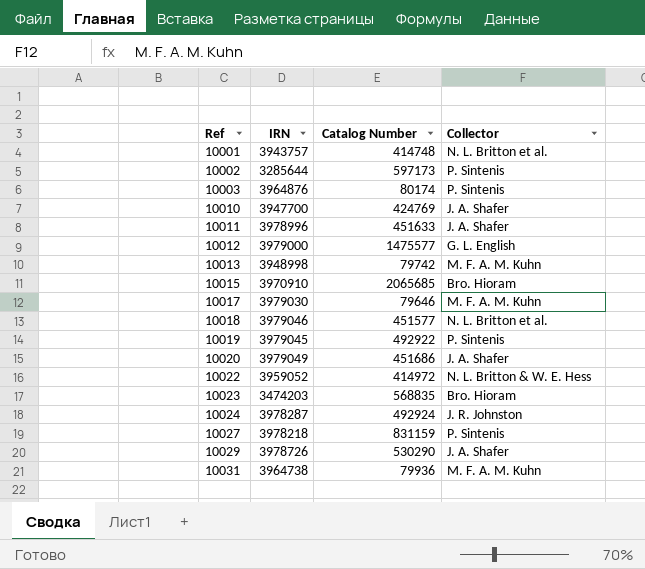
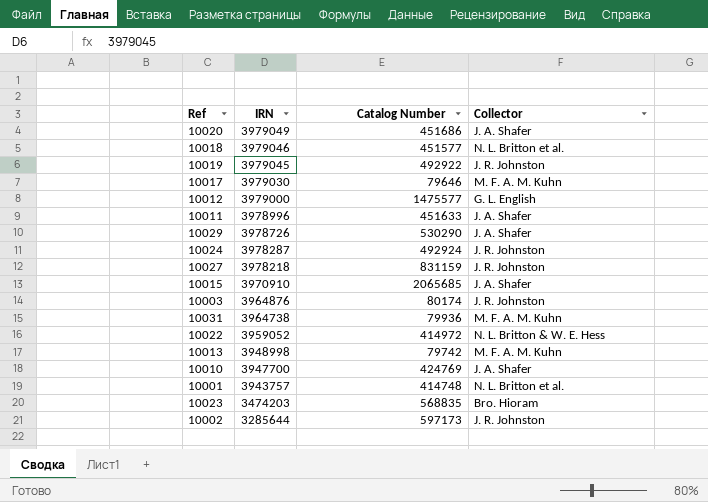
row order: Ref ascending -> IRN descending
10019 | Collector: P. Sintenis -> J. R. Johnston
10027 | Collector: P. Sintenis -> J. R. Johnston
10015 | Collector: Bro. Hioram -> J. A. Shafer
10003 | Collector: P. Sintenis -> J. R. Johnston
10002 | Collector: P. Sintenis -> J. R. Johnston

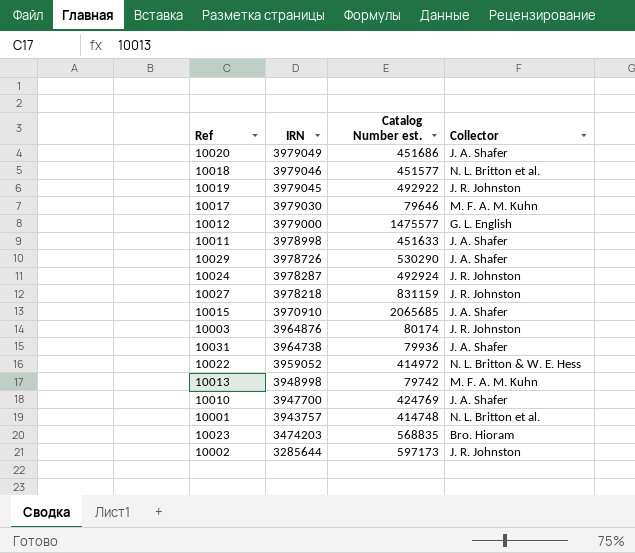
column name: Catalog Number -> Catalog Number est.
10011 | IRN: 3978996 -> 3978998
10031 | Collector: M. F. A. M. Kuhn -> J. A. Shafer

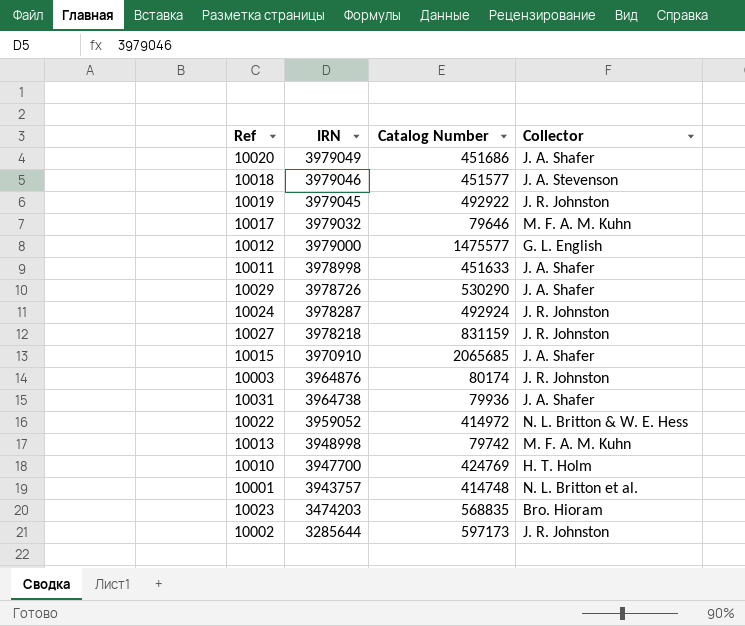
column name: Catalog Number est. -> Catalog Number
10018 | Collector: N. L. Britton et al. -> J. A. Stevenson
10017 | IRN: 3979030 -> 3979032
10010 | Collector: J. A. Shafer -> H. T. Holm

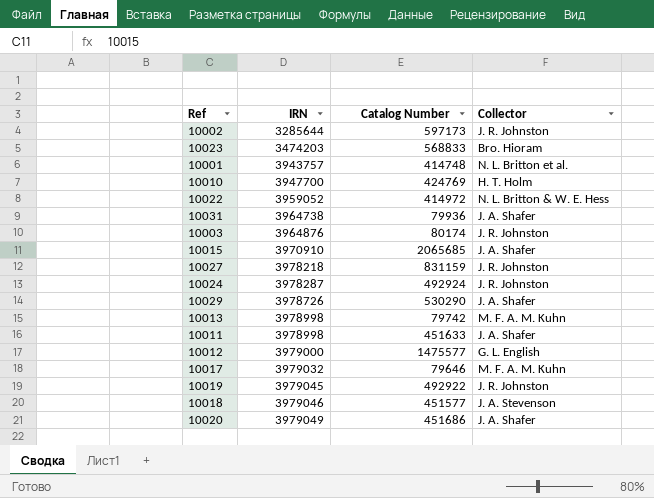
row order: IRN descending -> IRN ascending
10023 | Catalog Number: 568835 -> 568833
10013 | IRN: 3948998 -> 3978998

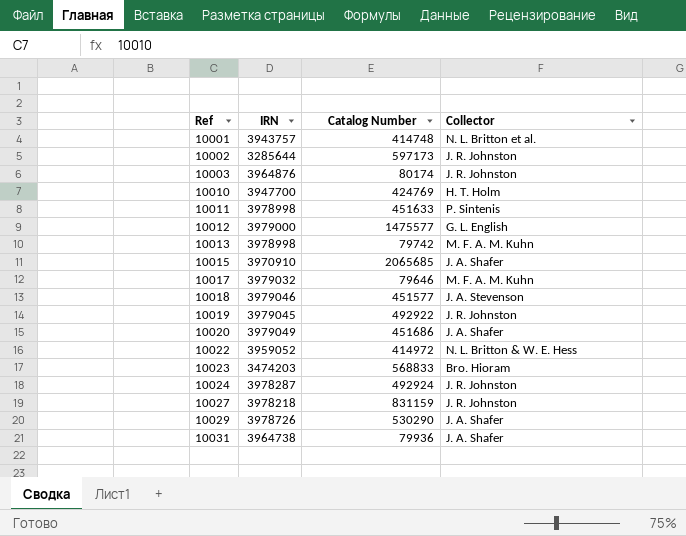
row order: IRN ascending -> Ref ascending
10011 | Collector: J. A. Shafer -> P. Sintenis

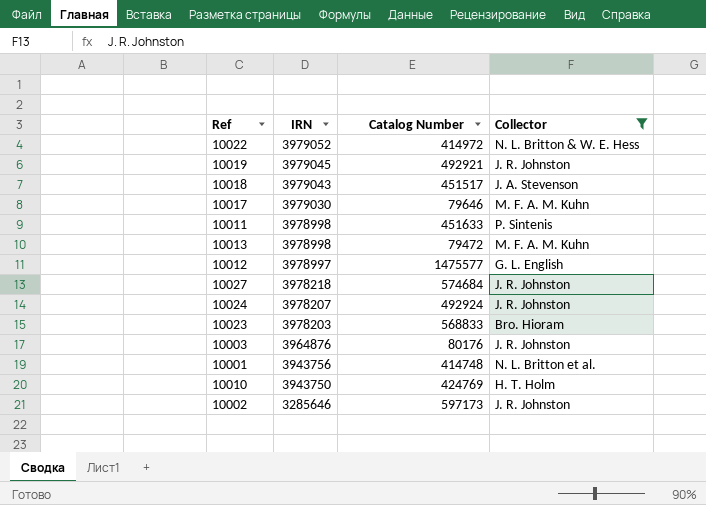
filter: none -> Collector != J. A. Shafer
row order: Ref ascending -> IRN descending
10022 | IRN: 3959052 -> 3979052
10019 | Catalog Number: 492922 -> 492921
10018 | IRN: 3979046 -> 3979043
10018 | Catalog Number: 451577 -> 451517
10017 | IRN: 3979032 -> 3979030
10013 | Catalog Number: 79742 -> 79472
10012 | IRN: 3979000 -> 3978997
10027 | Catalog Number: 831159 -> 574684
10024 | IRN: 3978287 -> 3978207
10023 | IRN: 3474203 -> 3978203
10003 | Catalog Number: 80174 -> 80176
10001 | IRN: 3943757 -> 3943756
10010 | IRN: 3947700 -> 3943750
10002 | IRN: 3285644 -> 3285646

